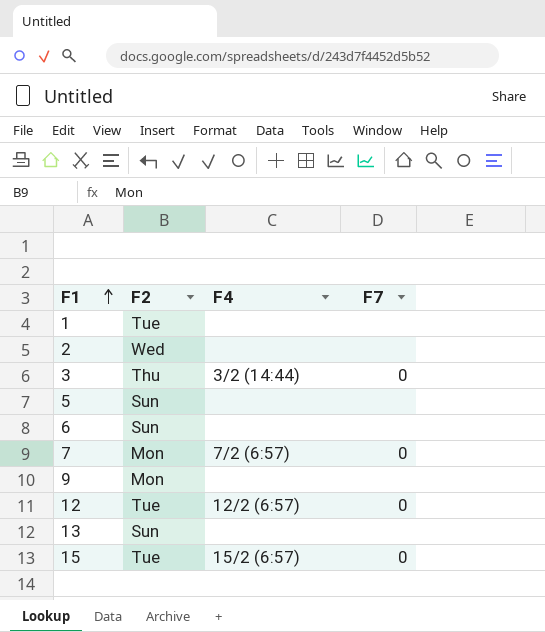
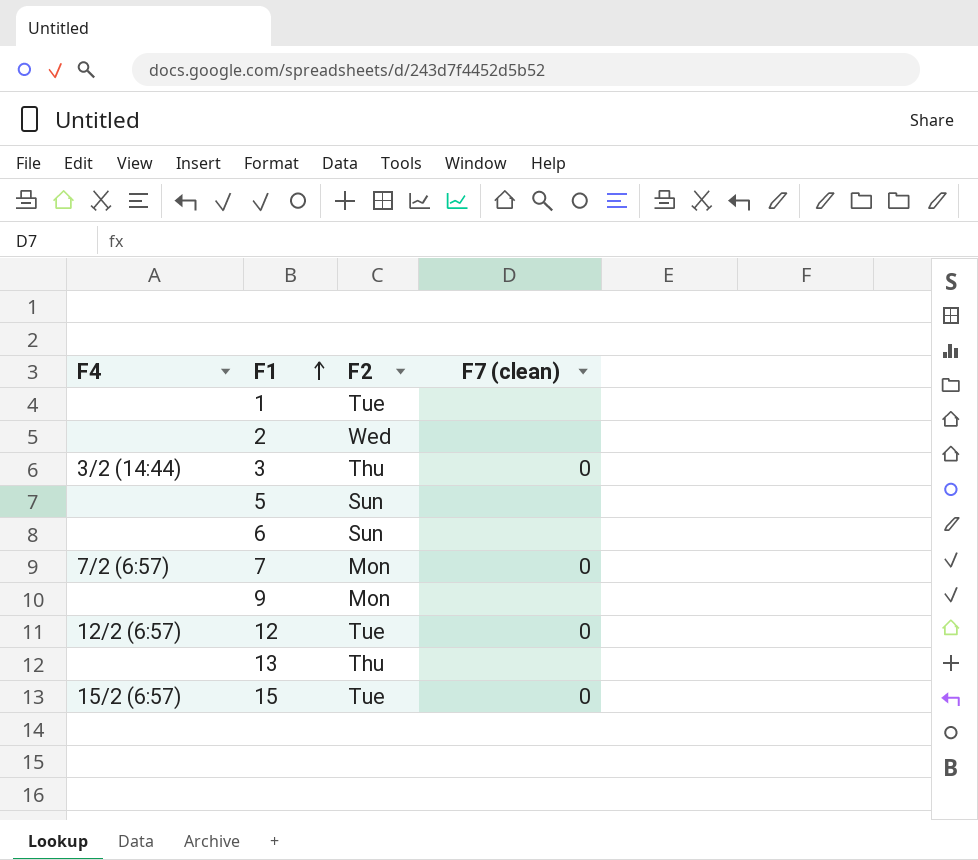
column F4 | position: 3 -> 1
column name: F7 -> F7 (clean)
13 | F2: Sun -> Thu

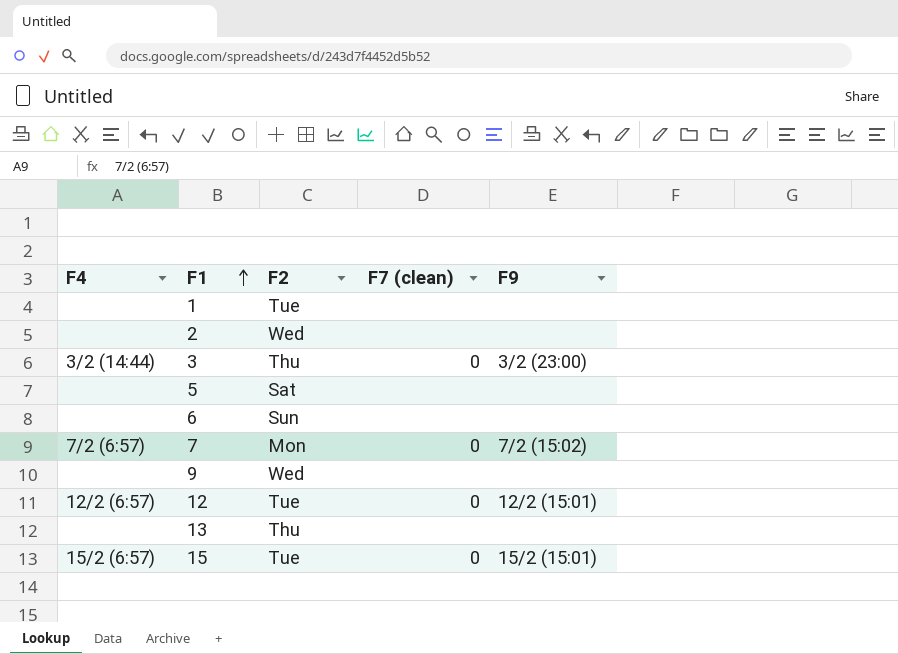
column F9 | position: none -> 5
5 | F2: Sun -> Sat
9 | F2: Mon -> Wed

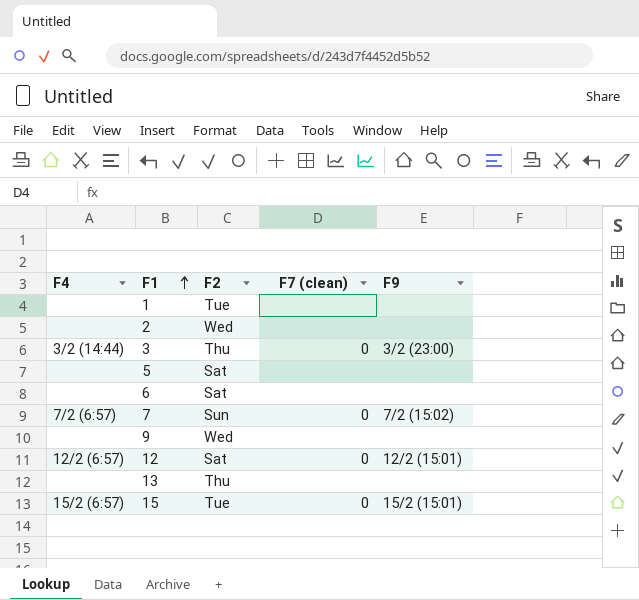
6 | F2: Sun -> Sat
7 | F2: Mon -> Sun
12 | F2: Tue -> Sat

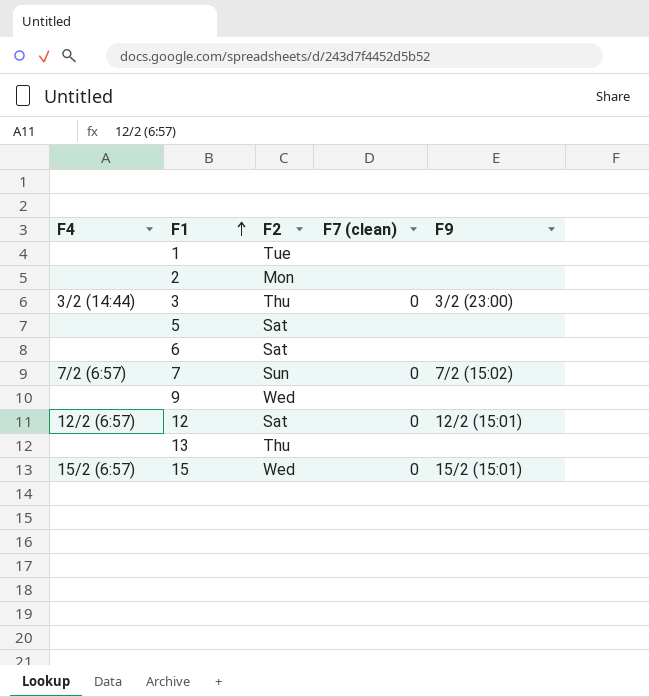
2 | F2: Wed -> Mon
15 | F2: Tue -> Wed

